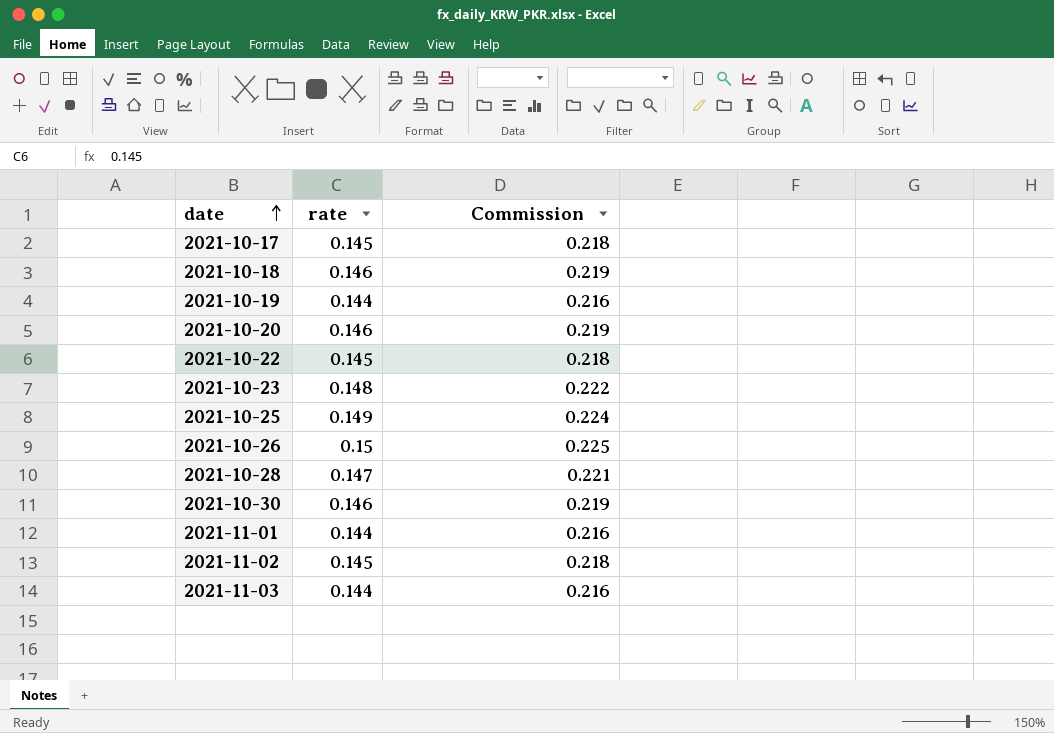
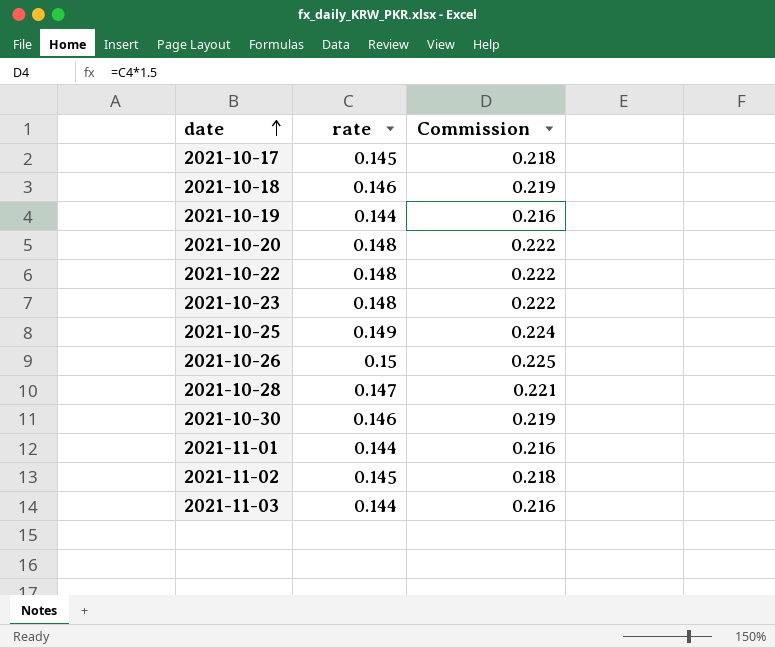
2021-10-20 | rate: 0.146 -> 0.148
2021-10-20 | Commission: 0.219 -> 0.222
2021-10-22 | rate: 0.145 -> 0.148
2021-10-22 | Commission: 0.218 -> 0.222

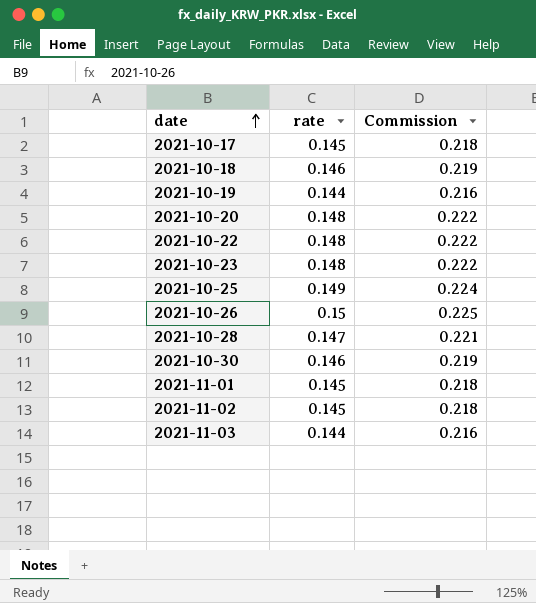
2021-11-01 | rate: 0.144 -> 0.145
2021-11-01 | Commission: 0.216 -> 0.218

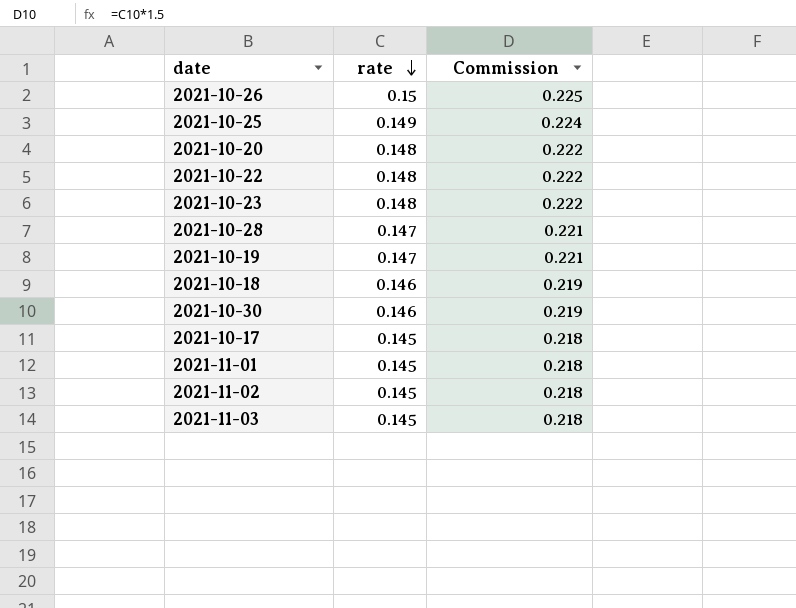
row order: date ascending -> rate descending
2021-10-19 | rate: 0.144 -> 0.147
2021-10-19 | Commission: 0.216 -> 0.221
2021-11-03 | rate: 0.144 -> 0.145
2021-11-03 | Commission: 0.216 -> 0.218

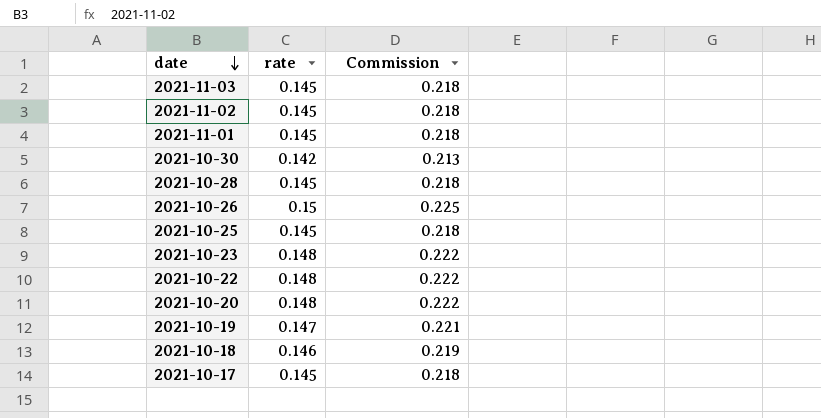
row order: rate descending -> date descending
2021-10-30 | rate: 0.146 -> 0.142
2021-10-30 | Commission: 0.219 -> 0.213
2021-10-28 | rate: 0.147 -> 0.145
2021-10-28 | Commission: 0.221 -> 0.218
2021-10-25 | rate: 0.149 -> 0.145
2021-10-25 | Commission: 0.224 -> 0.218

